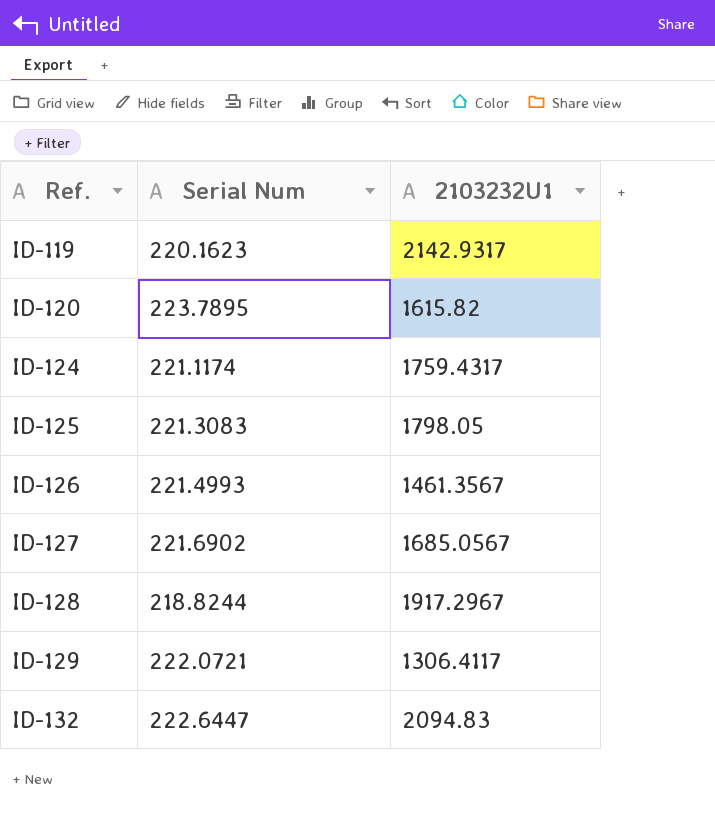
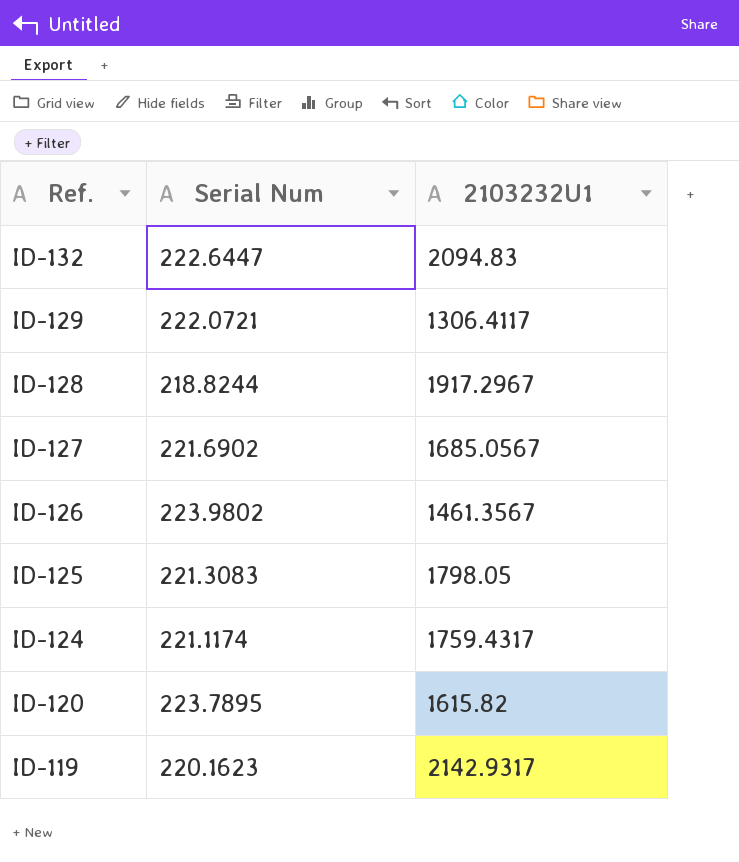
row order: Ref. ascending -> Ref. descending
ID-126 | Serial Num: 221.4993 -> 223.9802

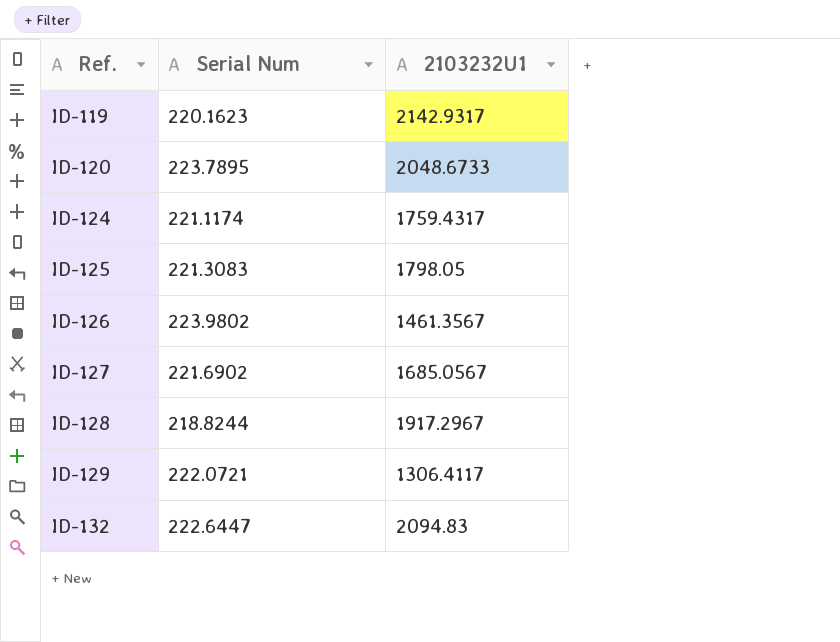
row order: Ref. descending -> Ref. ascending
ID-120 | 2103232U1: 1615.82 -> 2048.6733

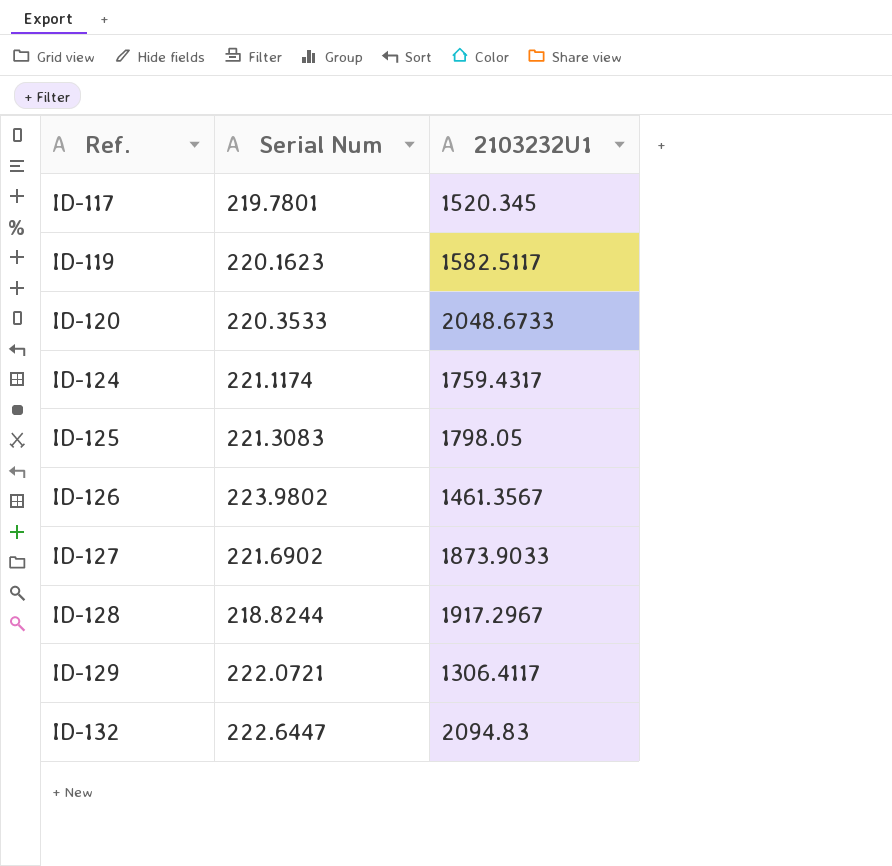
row ID-117: none -> 219.7801 | 1520.345
ID-119 | 2103232U1: 2142.9317 -> 1582.5117
ID-120 | Serial Num: 223.7895 -> 220.3533
ID-127 | 2103232U1: 1685.0567 -> 1873.9033

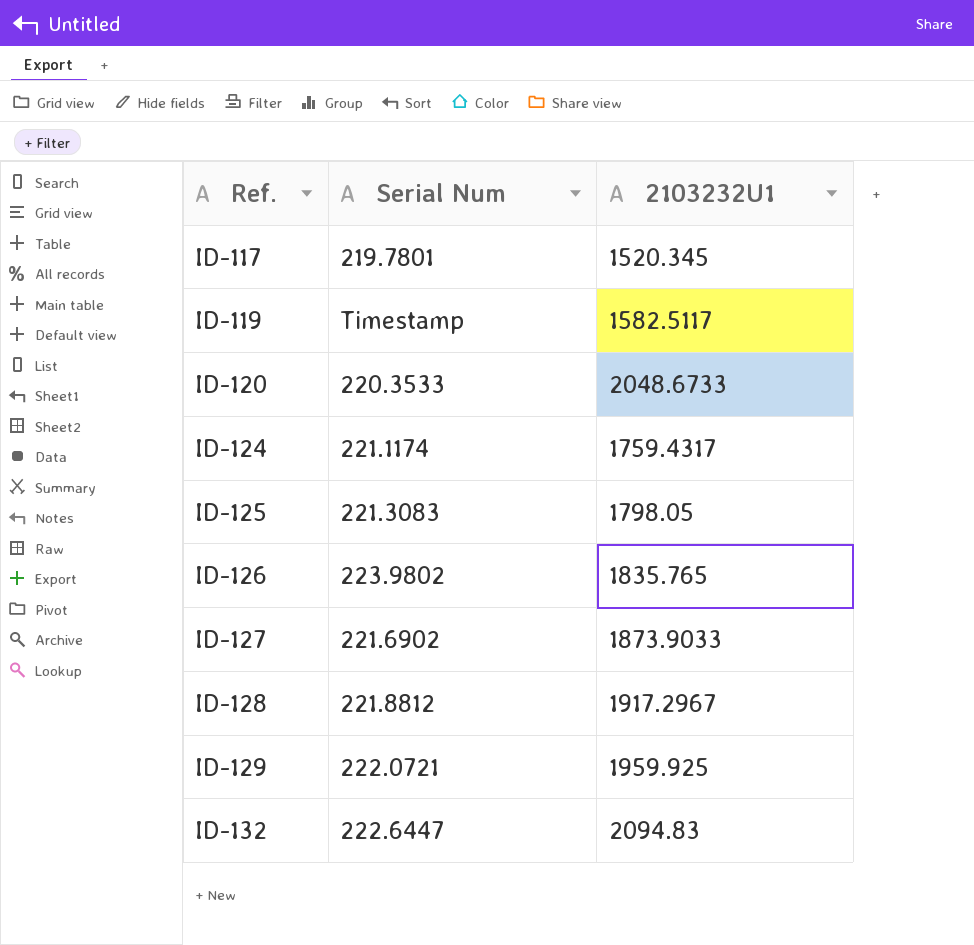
ID-119 | Serial Num: 220.1623 -> Timestamp
ID-126 | 2103232U1: 1461.3567 -> 1835.765
ID-128 | Serial Num: 218.8244 -> 221.8812
ID-129 | 2103232U1: 1306.4117 -> 1959.925

